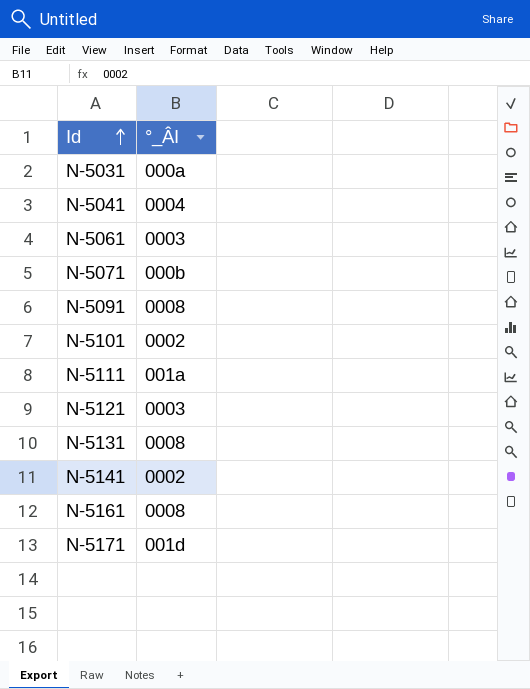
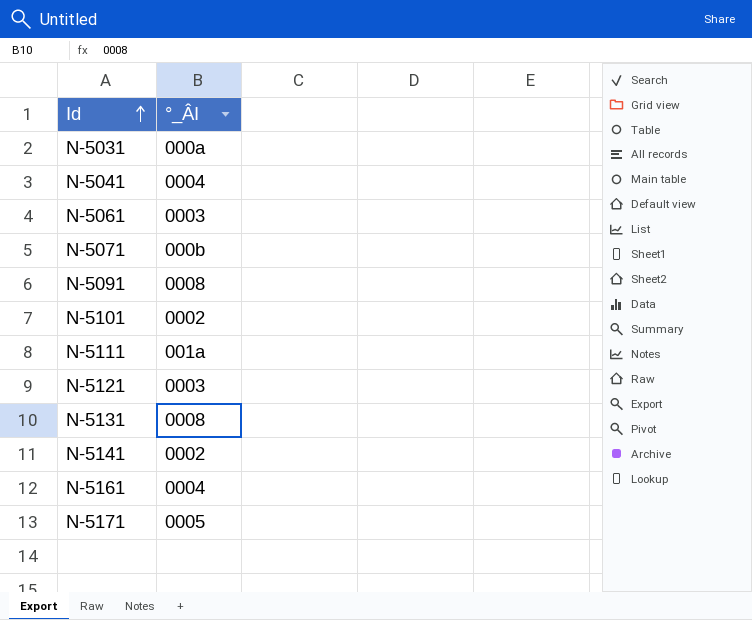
N-5161 | °_ÂI: 0008 -> 0004
N-5171 | °_ÂI: 001d -> 0005

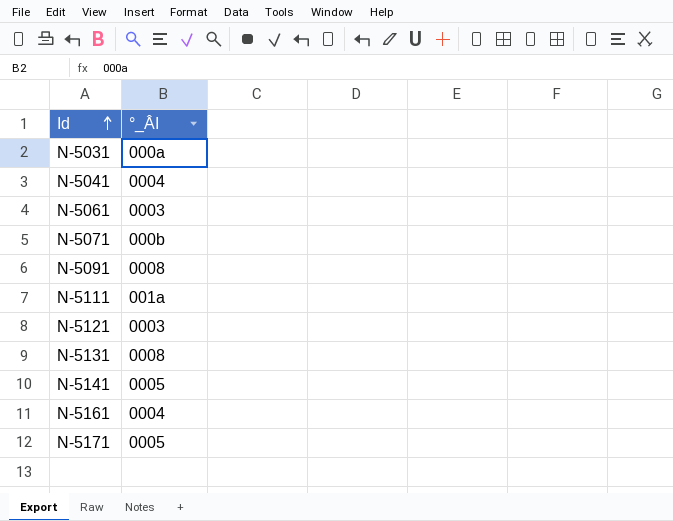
row N-5101: 0002 -> none
N-5141 | °_ÂI: 0002 -> 0005

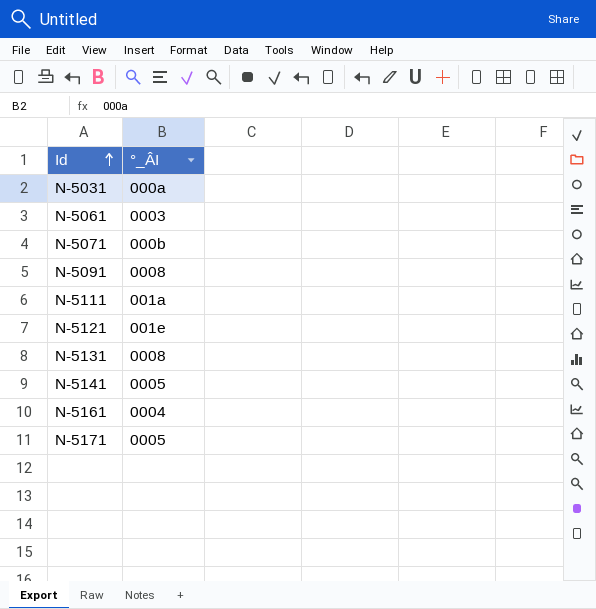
row N-5041: 0004 -> none
N-5121 | °_ÂI: 0003 -> 001e

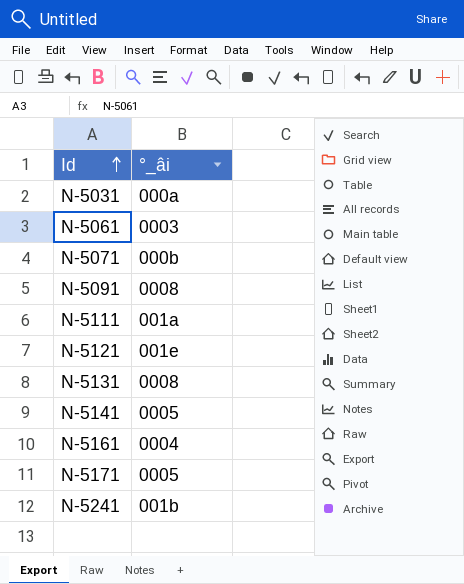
column name: °_ÂI -> °_âi
row N-5241: none -> 001b

